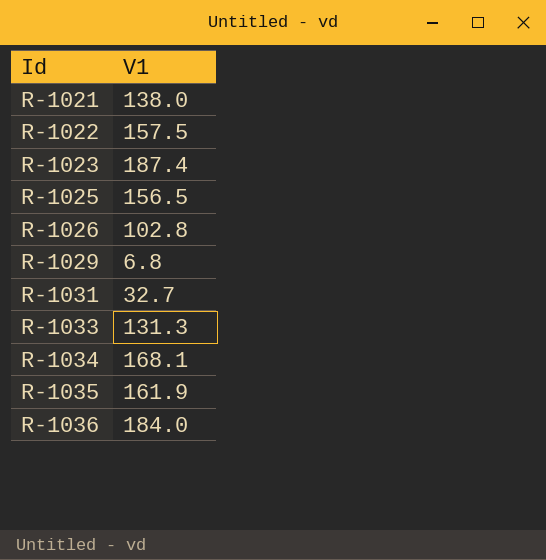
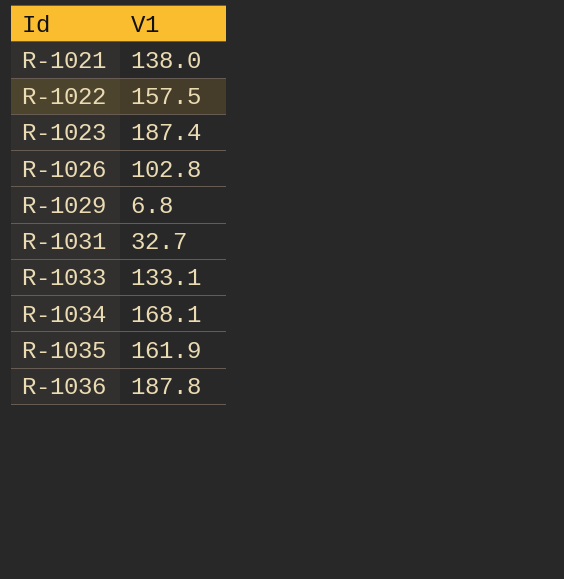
row R-1025: 156.5 -> none
R-1033 | V1: 131.3 -> 133.1
R-1036 | V1: 184.0 -> 187.8

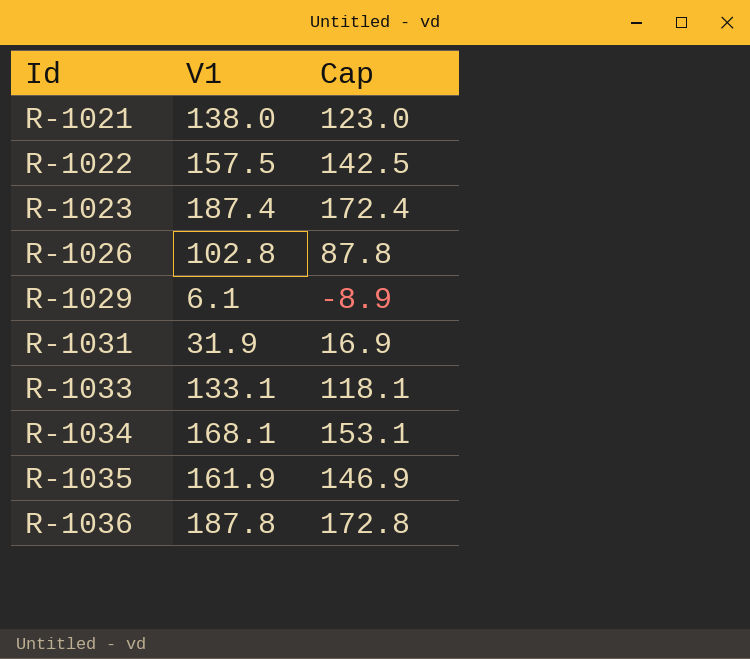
column Cap | formula: none -> [V1] - 15
R-1029 | V1: 6.8 -> 6.1
R-1031 | V1: 32.7 -> 31.9

